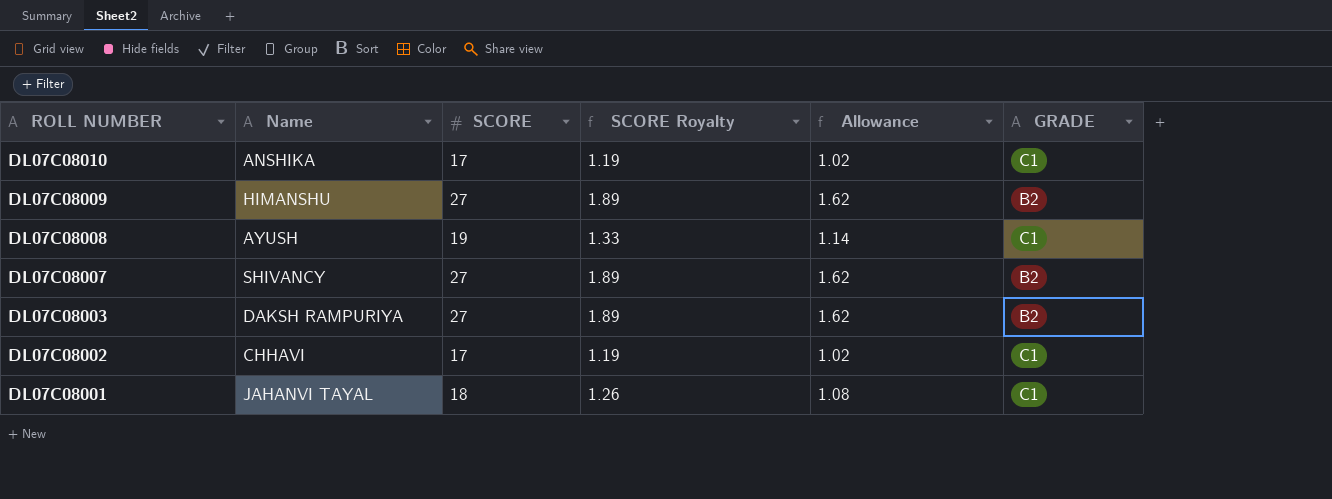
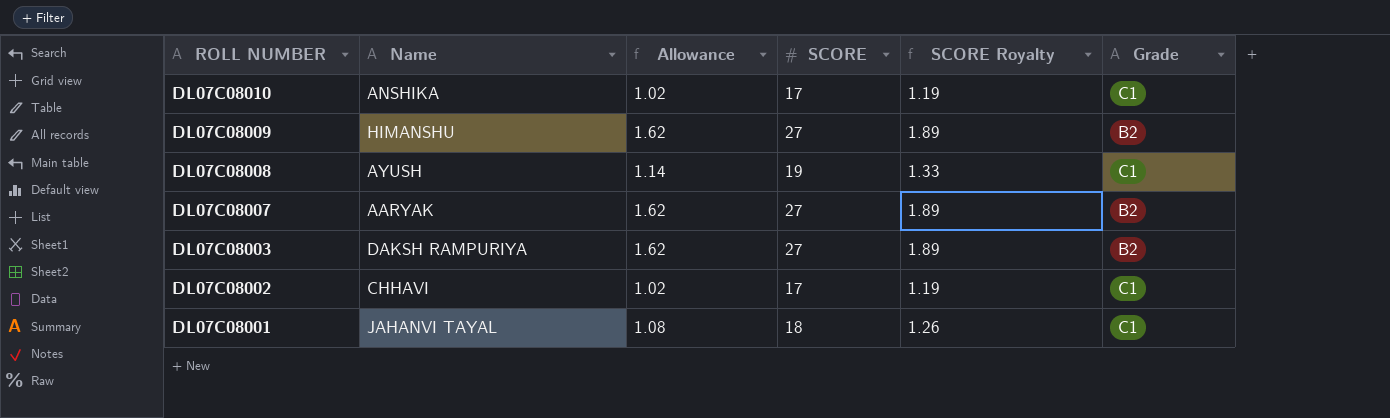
column Allowance | position: 5 -> 3
column name: GRADE -> Grade
DL07C08007 | Name: SHIVANCY -> AARYAK

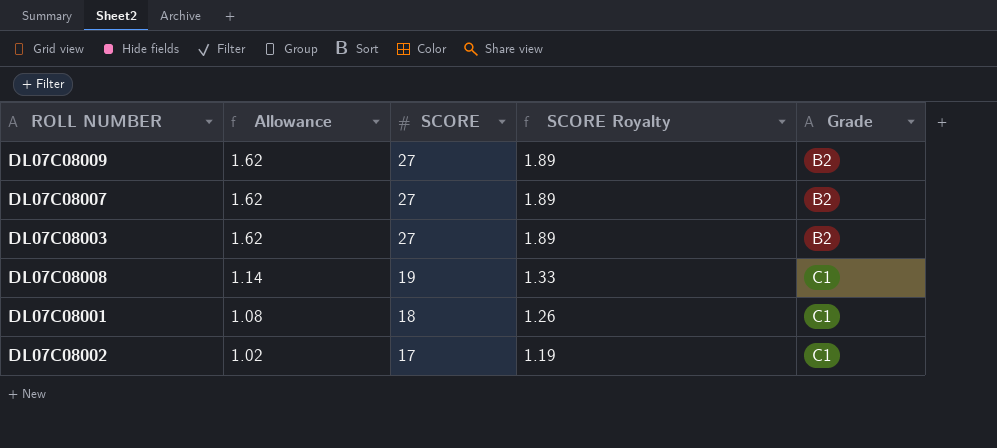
row order: ROLL NUMBER descending -> Allowance descending
column Name | position: 2 -> none
row DL07C08010: ANSHIKA | 1.02 | 17 | 1.19 | C1 -> none

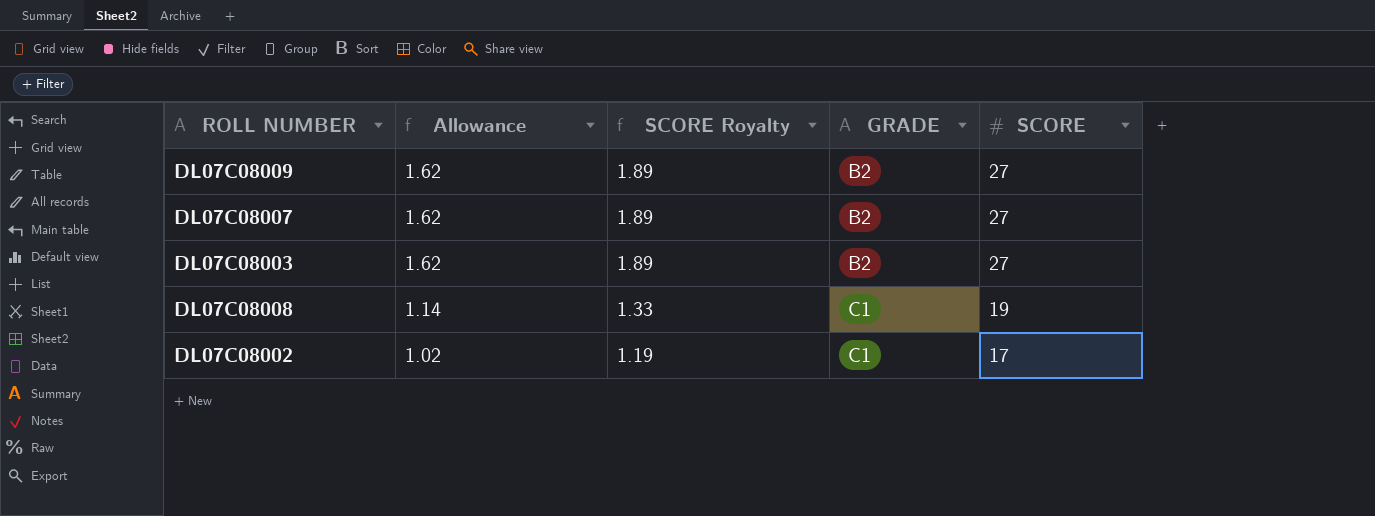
column name: Grade -> GRADE
column SCORE | position: 3 -> 5
row DL07C08001: 1.08 | 18 | 1.26 | C1 -> none

